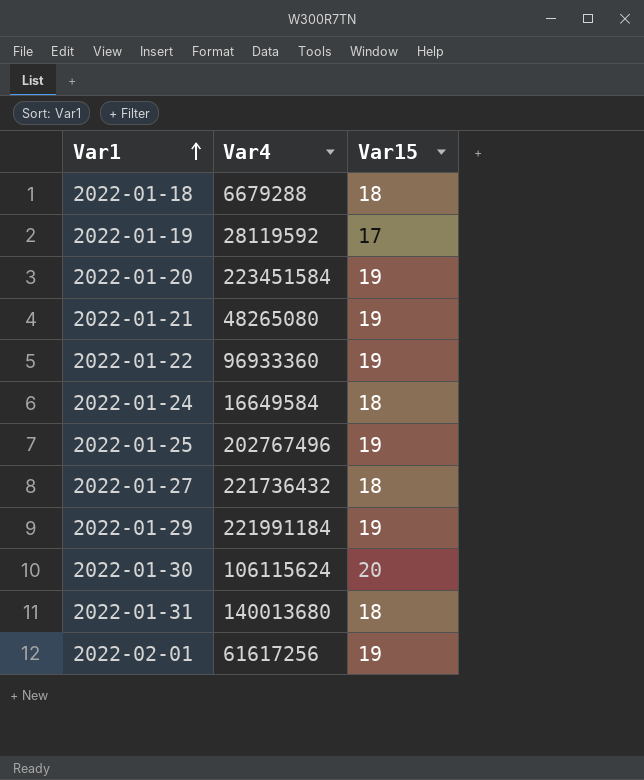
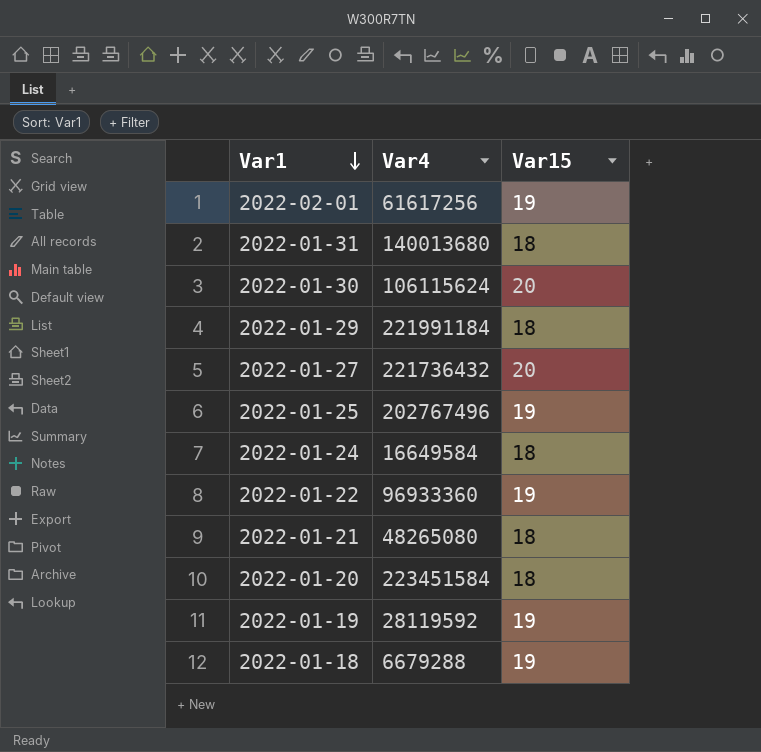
row order: Var1 ascending -> Var1 descending
2022-01-29 | Var15: 19 -> 18
2022-01-27 | Var15: 18 -> 20
2022-01-21 | Var15: 19 -> 18
2022-01-20 | Var15: 19 -> 18
2022-01-19 | Var15: 17 -> 19
2022-01-18 | Var15: 18 -> 19

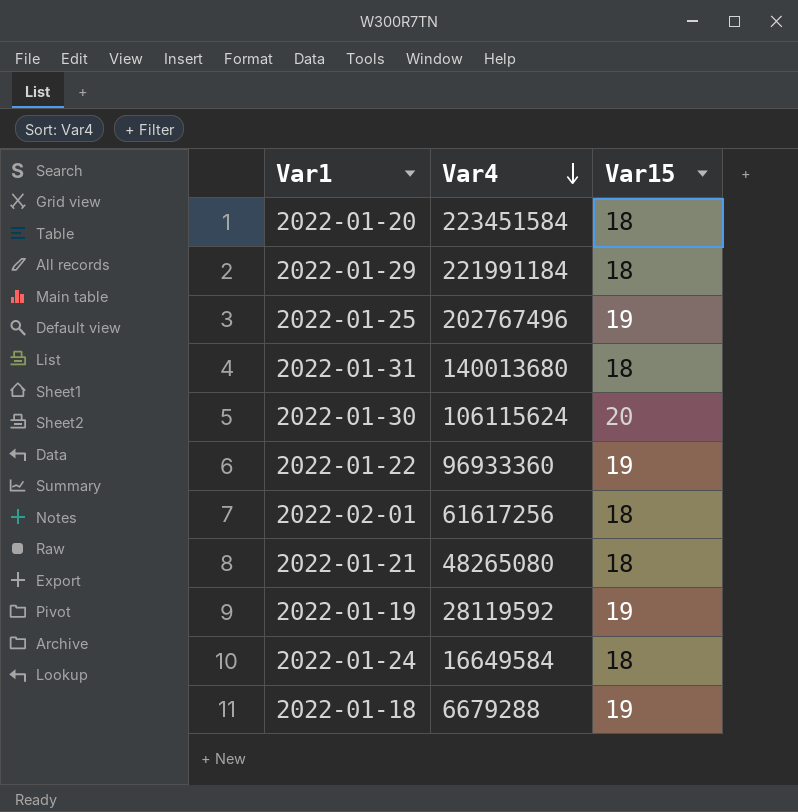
row order: Var1 descending -> Var4 descending
row 2022-01-27: 221736432 | 20 -> none
2022-02-01 | Var15: 19 -> 18

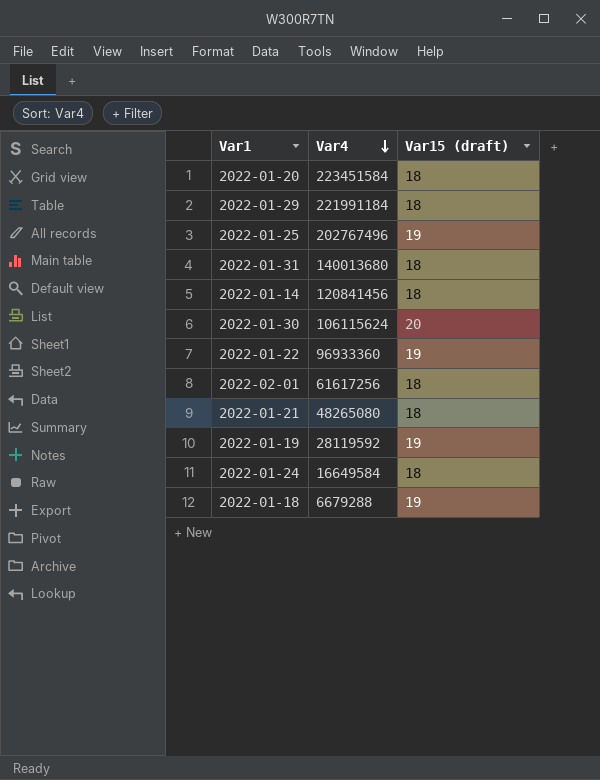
column name: Var15 -> Var15 (draft)
row 2022-01-14: none -> 120841456 | 18

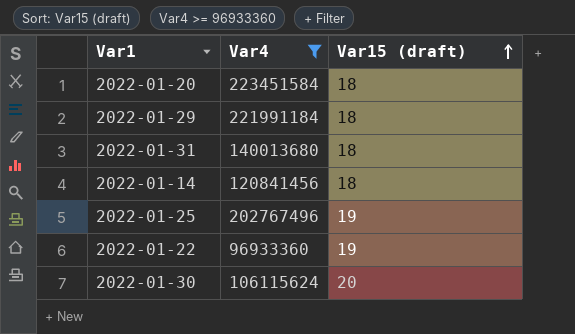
filter: none -> Var4 >= 96933360
row order: Var4 descending -> Var15 (draft) ascending

